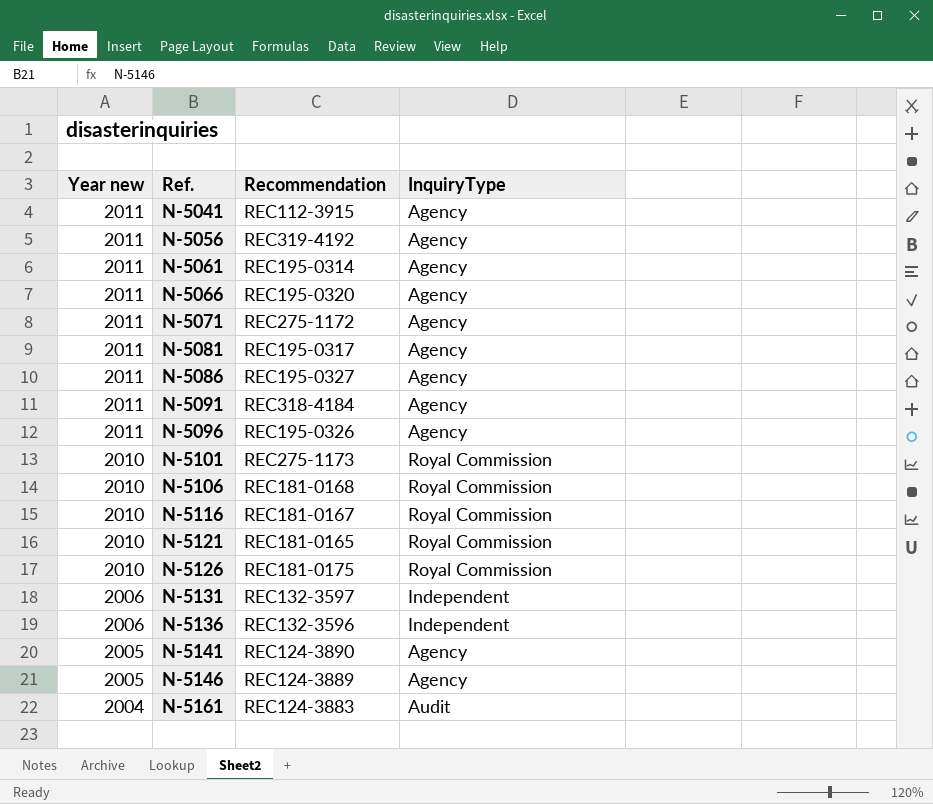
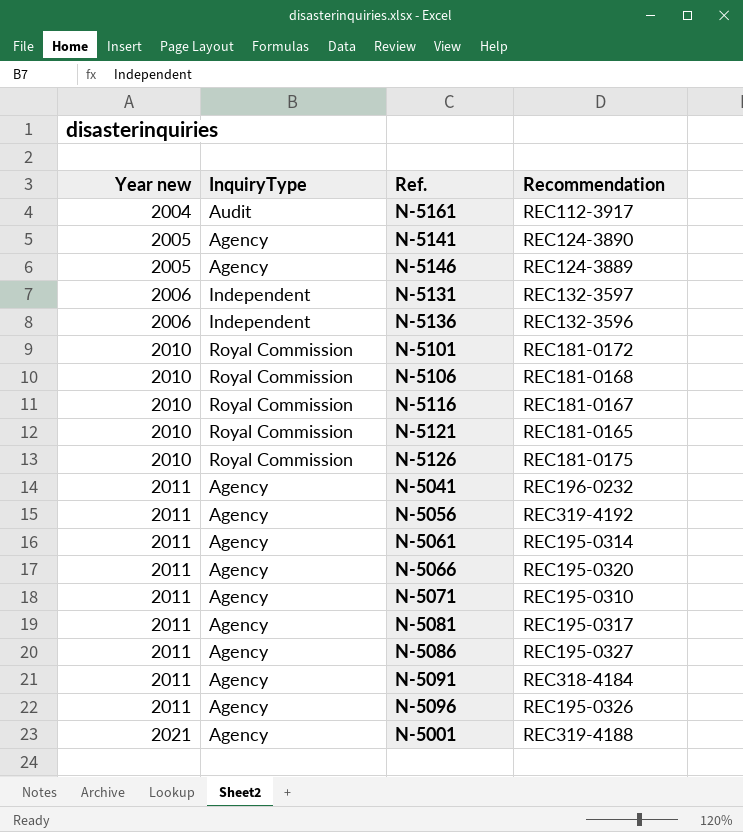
row order: Year new descending -> Year new ascending
column InquiryType | position: 4 -> 2
N-5161 | Recommendation: REC124-3883 -> REC112-3917
N-5101 | Recommendation: REC275-1173 -> REC181-0172
N-5041 | Recommendation: REC112-3915 -> REC196-0232
N-5071 | Recommendation: REC275-1172 -> REC195-0310
row N-5001: none -> 2021 | Agency | REC319-4188

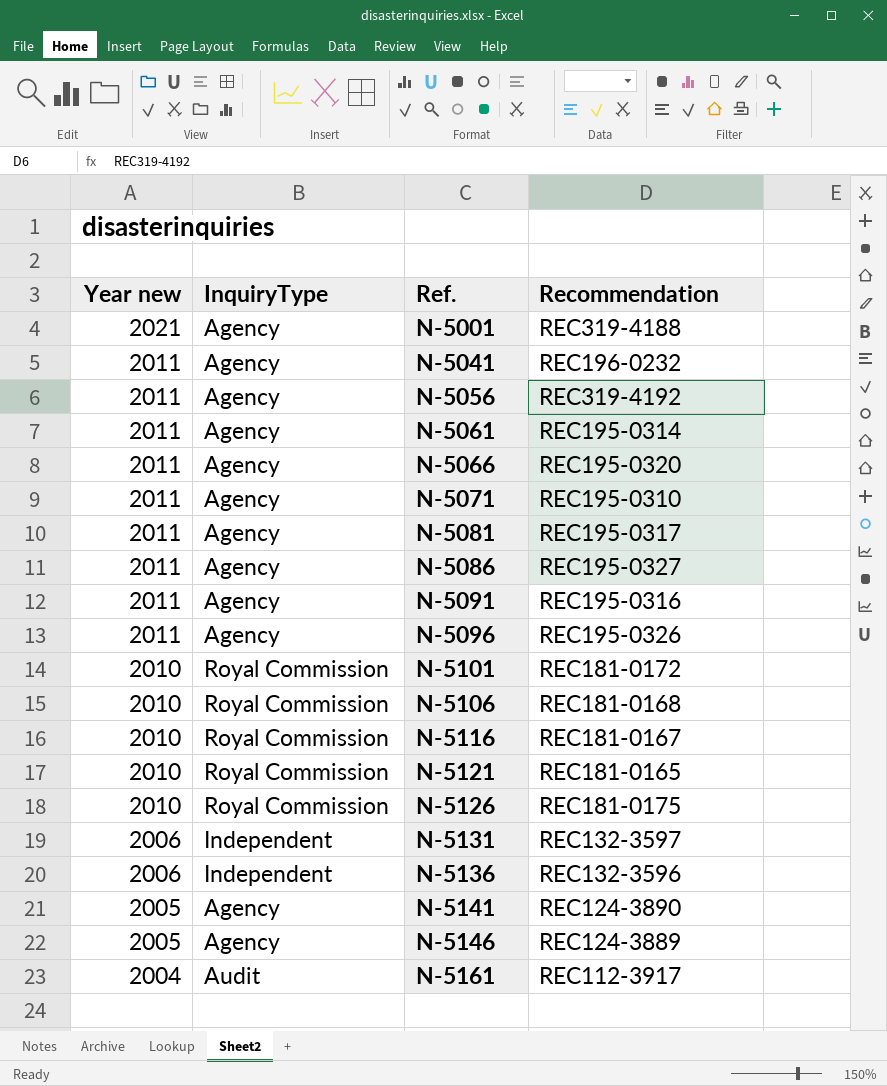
row order: Year new ascending -> Year new descending
N-5091 | Recommendation: REC318-4184 -> REC195-0316

